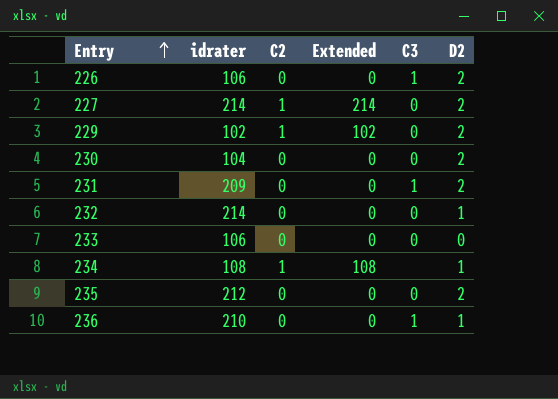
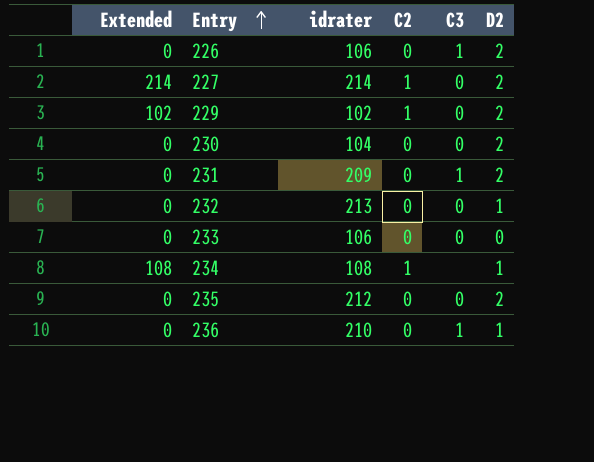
column Extended | position: 4 -> 1
232 | idrater: 214 -> 213

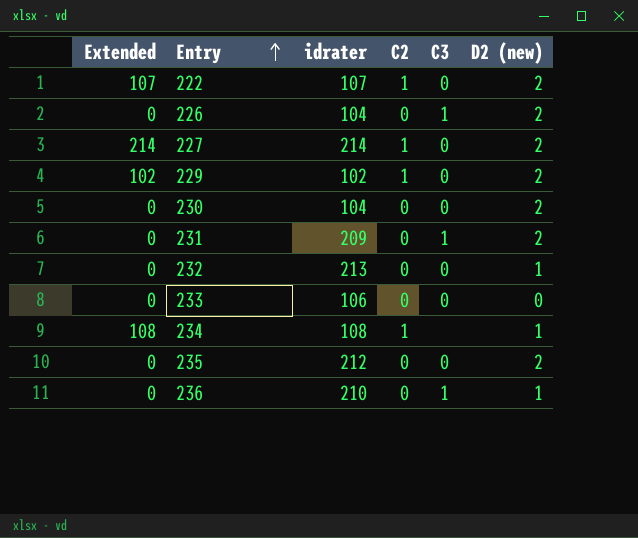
column name: D2 -> D2 (new)
row 222: none -> 107 | 107 | 1 | 0 | 2
226 | idrater: 106 -> 104

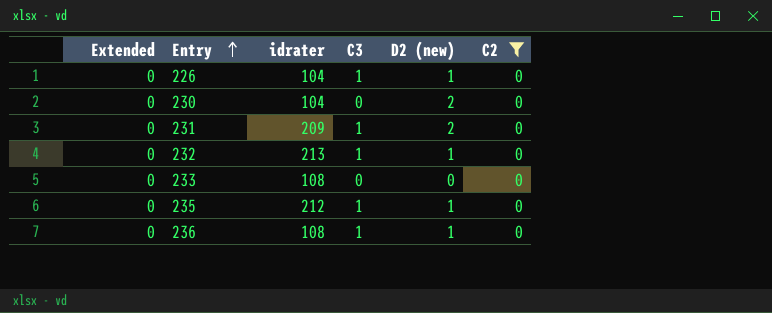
filter: none -> C2 = 0
column C2 | position: 4 -> 6
226 | D2 (new): 2 -> 1
232 | C3: 0 -> 1
233 | idrater: 106 -> 108
235 | C3: 0 -> 1
235 | D2 (new): 2 -> 1
236 | idrater: 210 -> 108

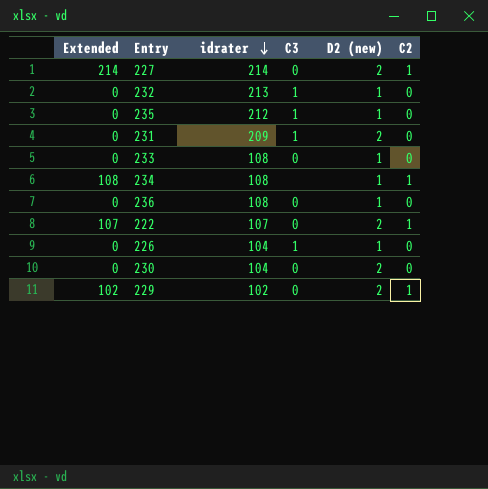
filter: C2 = 0 -> none
row order: Entry ascending -> idrater descending
233 | D2 (new): 0 -> 1
236 | C3: 1 -> 0

